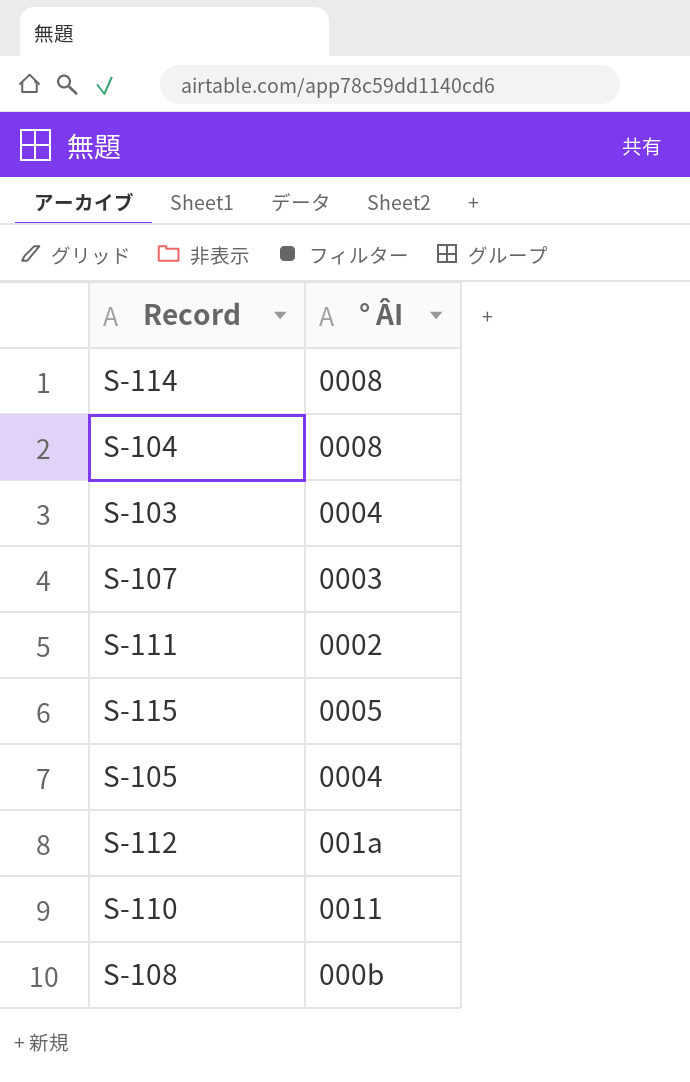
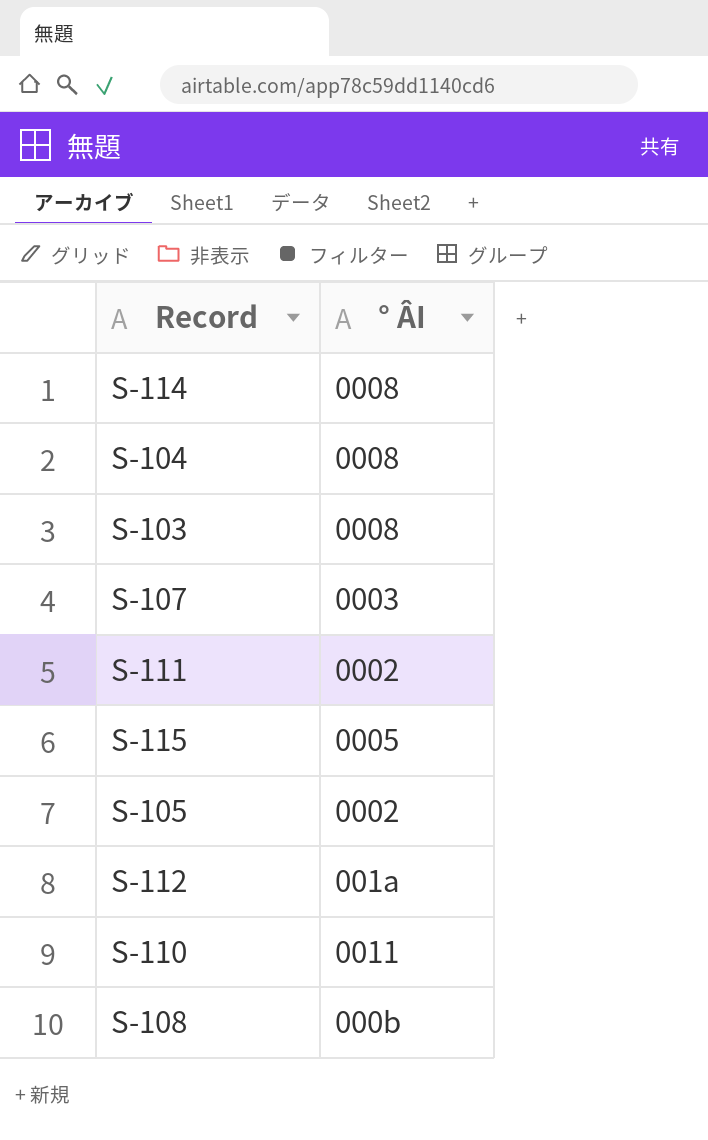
S-103 | ° ÂI: 0004 -> 0008
S-105 | ° ÂI: 0004 -> 0002

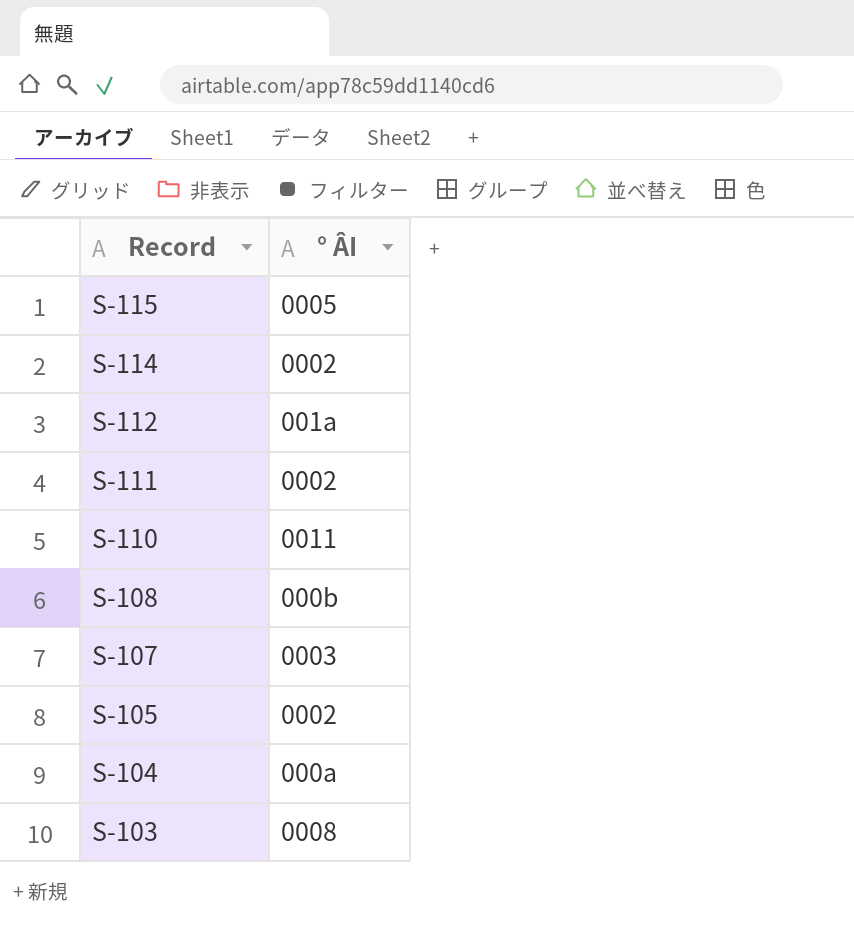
row order: none -> Record descending
S-114 | ° ÂI: 0008 -> 0002
S-104 | ° ÂI: 0008 -> 000a

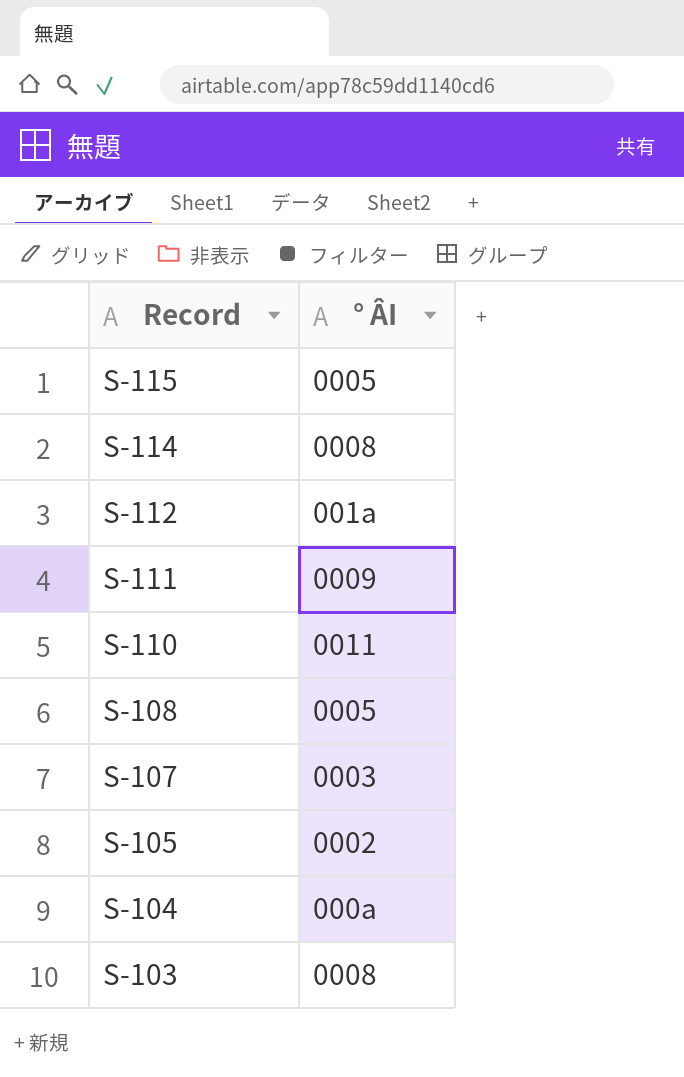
S-114 | ° ÂI: 0002 -> 0008
S-111 | ° ÂI: 0002 -> 0009
S-108 | ° ÂI: 000b -> 0005

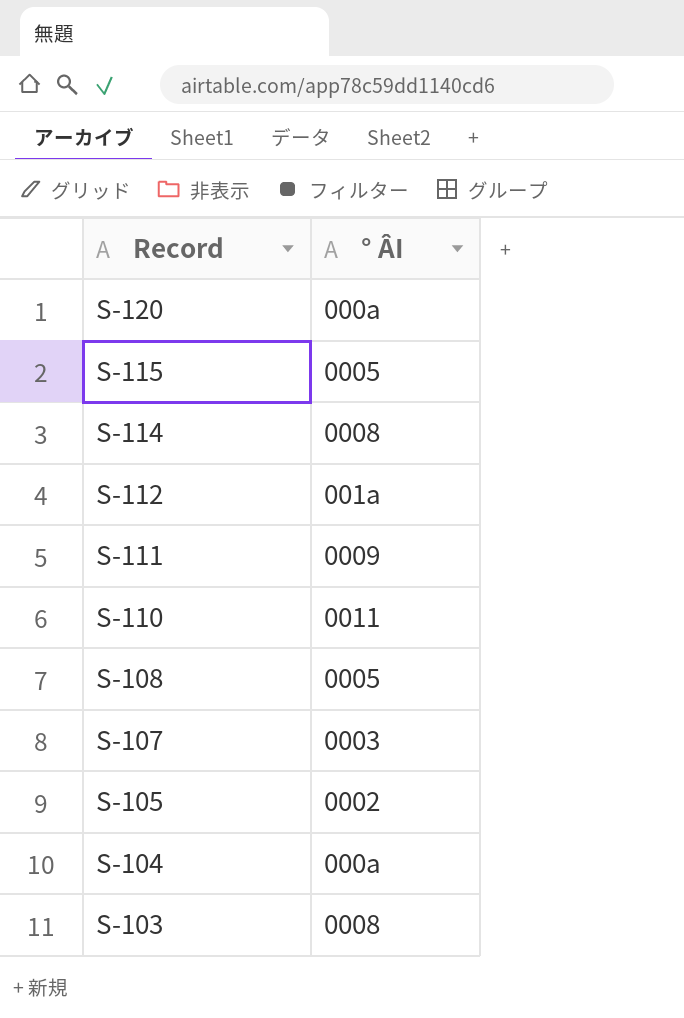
row S-120: none -> 000a

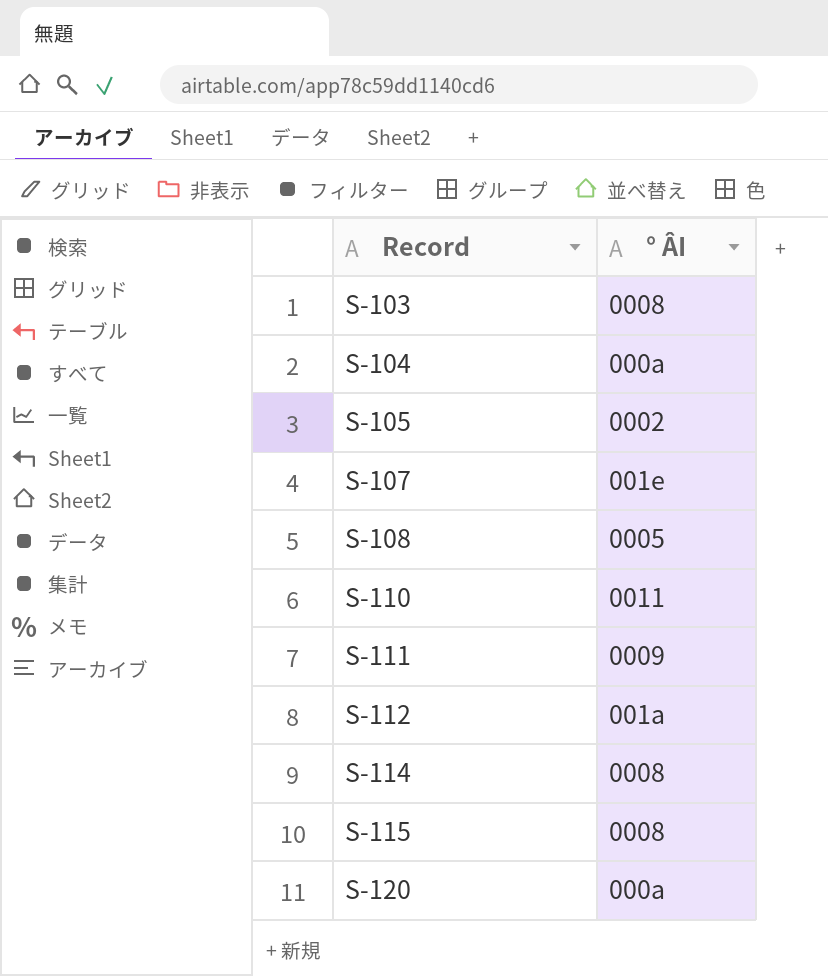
row order: Record descending -> Record ascending
S-107 | ° ÂI: 0003 -> 001e
S-115 | ° ÂI: 0005 -> 0008

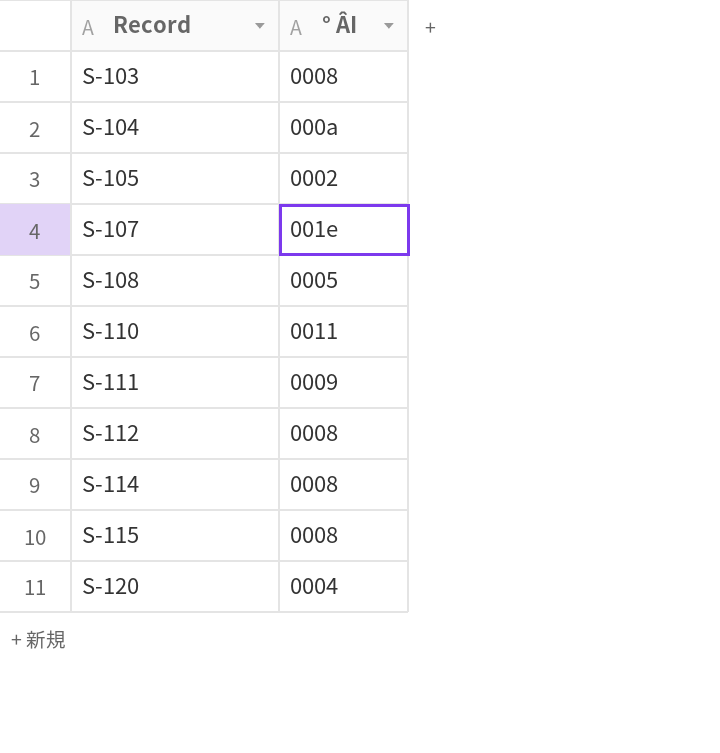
S-112 | ° ÂI: 001a -> 0008
S-120 | ° ÂI: 000a -> 0004

